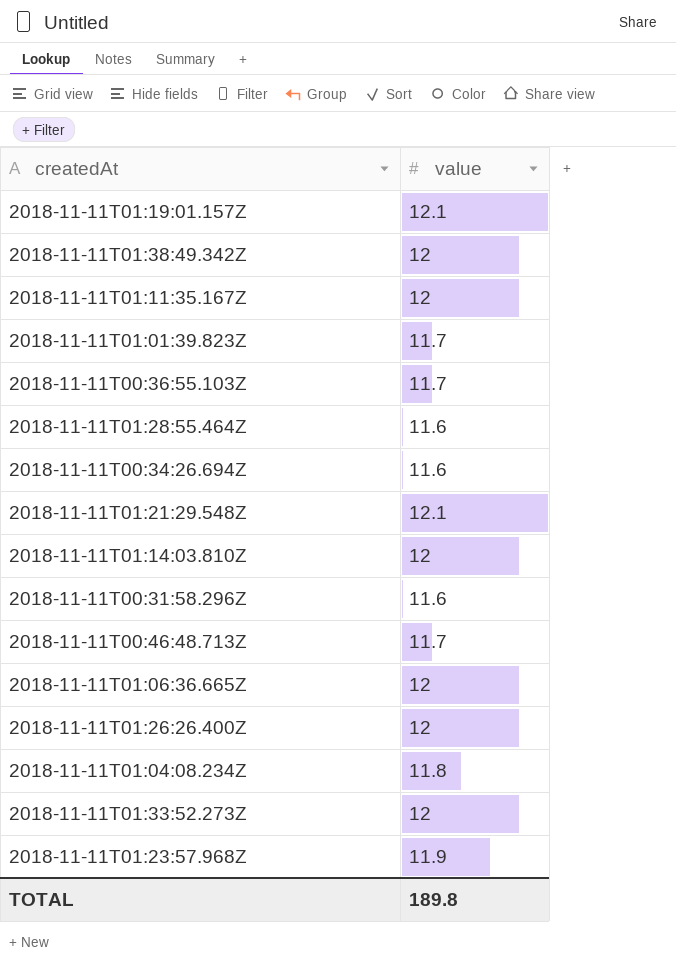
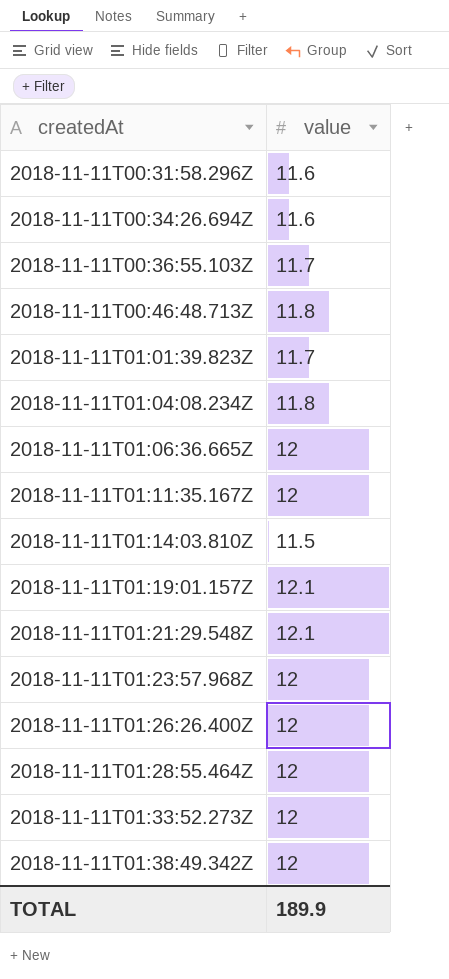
row order: none -> createdAt ascending
2018-11-11T00:46:48.713Z | value: 11.7 -> 11.8
2018-11-11T01:14:03.810Z | value: 12 -> 11.5
2018-11-11T01:23:57.968Z | value: 11.9 -> 12
2018-11-11T01:28:55.464Z | value: 11.6 -> 12
TOTAL | value: 189.8 -> 189.9

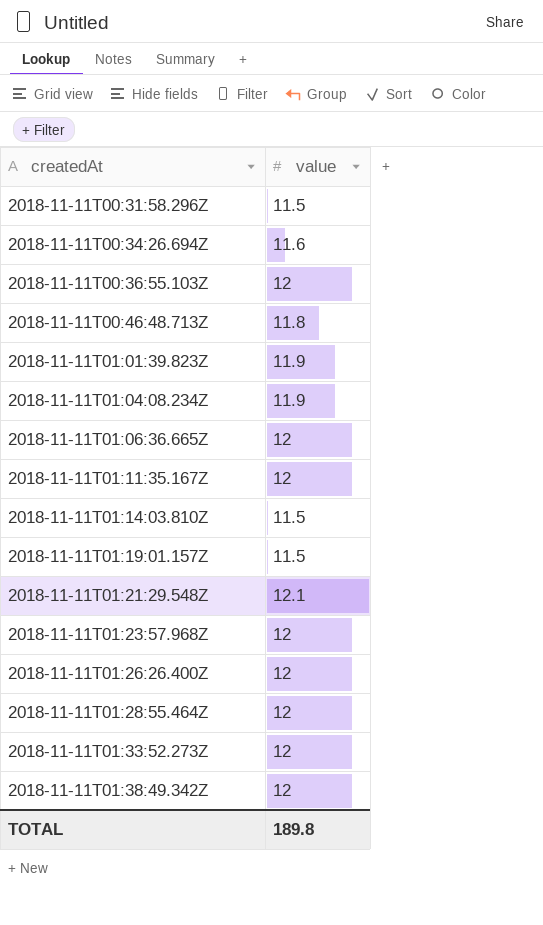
2018-11-11T00:31:58.296Z | value: 11.6 -> 11.5
2018-11-11T00:36:55.103Z | value: 11.7 -> 12
2018-11-11T01:01:39.823Z | value: 11.7 -> 11.9
2018-11-11T01:04:08.234Z | value: 11.8 -> 11.9
2018-11-11T01:19:01.157Z | value: 12.1 -> 11.5
TOTAL | value: 189.9 -> 189.8

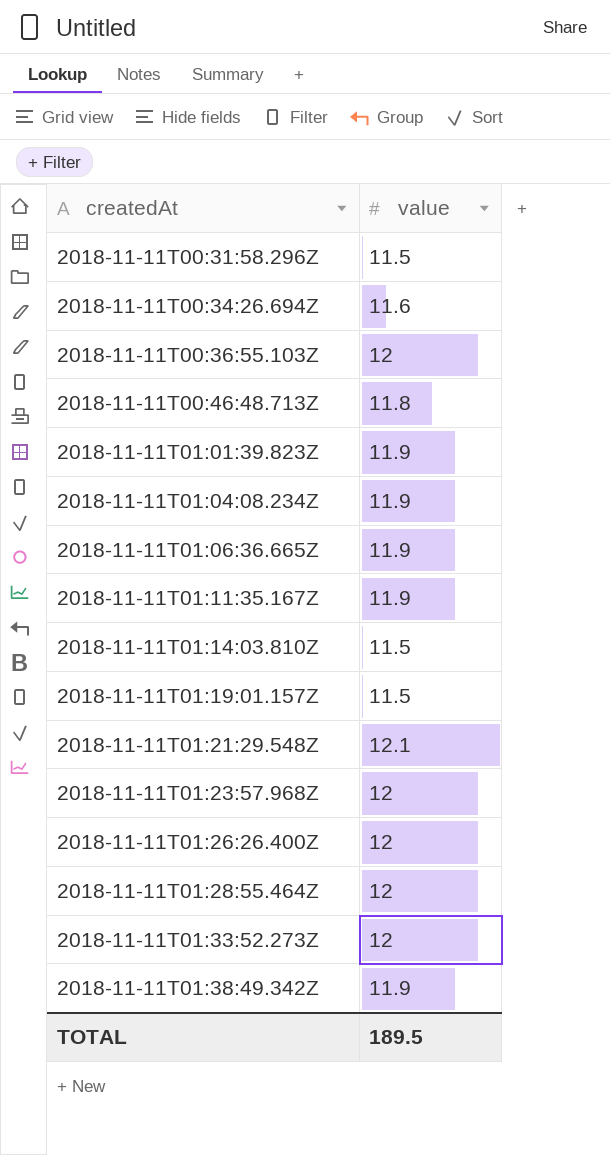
2018-11-11T01:06:36.665Z | value: 12 -> 11.9
2018-11-11T01:11:35.167Z | value: 12 -> 11.9
2018-11-11T01:38:49.342Z | value: 12 -> 11.9
TOTAL | value: 189.8 -> 189.5

